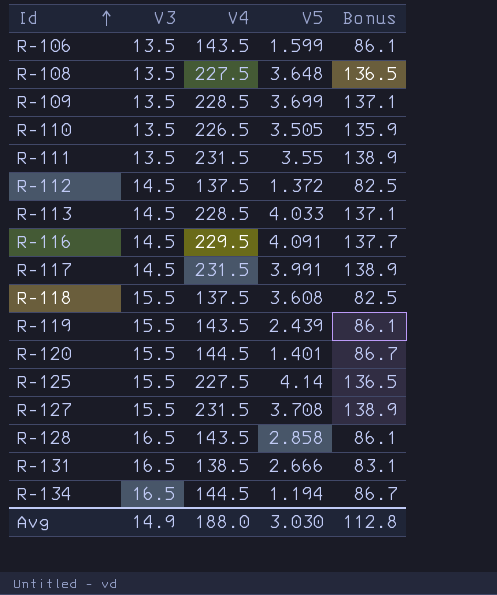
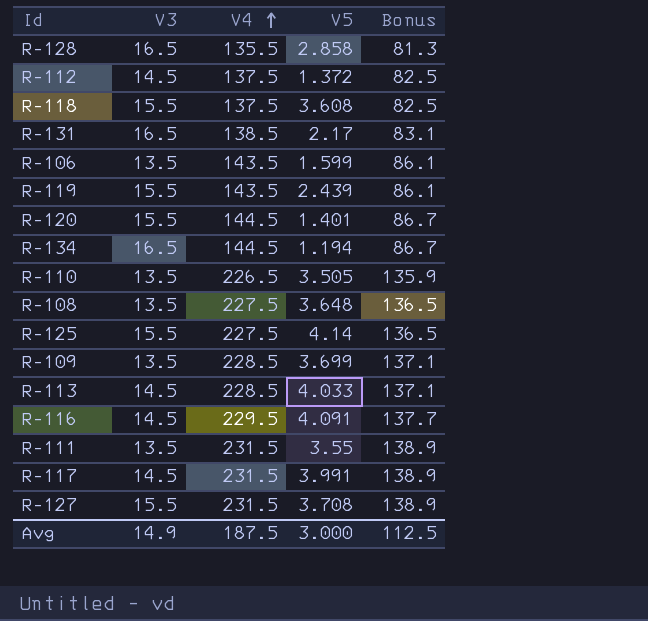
row order: Id ascending -> V4 ascending
R-128 | V4: 143.5 -> 135.5
R-128 | Bonus: 86.1 -> 81.3
R-131 | V5: 2.666 -> 2.17
Avg | V4: 188.0 -> 187.5
Avg | V5: 3.030 -> 3.000
Avg | Bonus: 112.8 -> 112.5

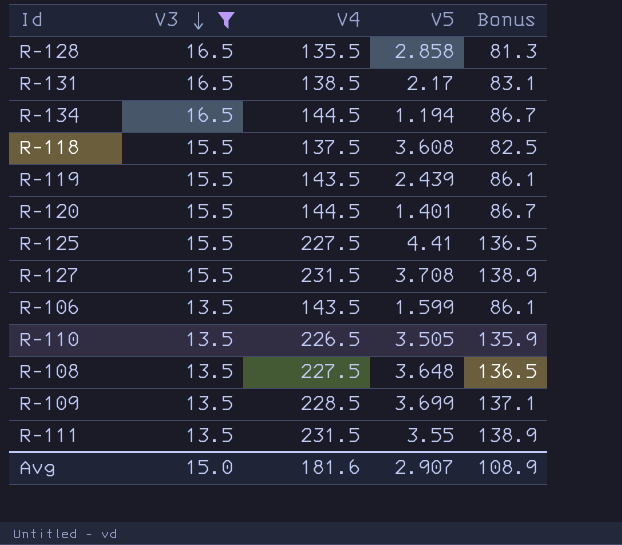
filter: none -> V3 != 14.5
row order: V4 ascending -> V3 descending
R-125 | V5: 4.14 -> 4.41
Avg | V3: 14.9 -> 15.0
Avg | V4: 187.5 -> 181.6
Avg | V5: 3.000 -> 2.907
Avg | Bonus: 112.5 -> 108.9

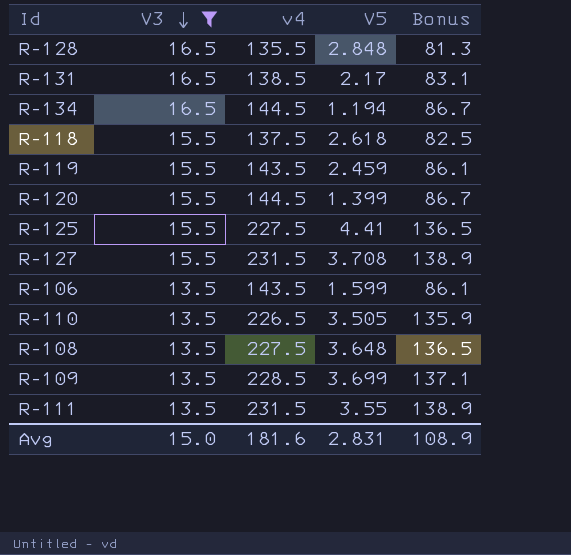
column name: V4 -> v4
R-128 | V5: 2.858 -> 2.848
R-118 | V5: 3.608 -> 2.618
R-119 | V5: 2.439 -> 2.459
R-120 | V5: 1.401 -> 1.399
Avg | V5: 2.907 -> 2.831

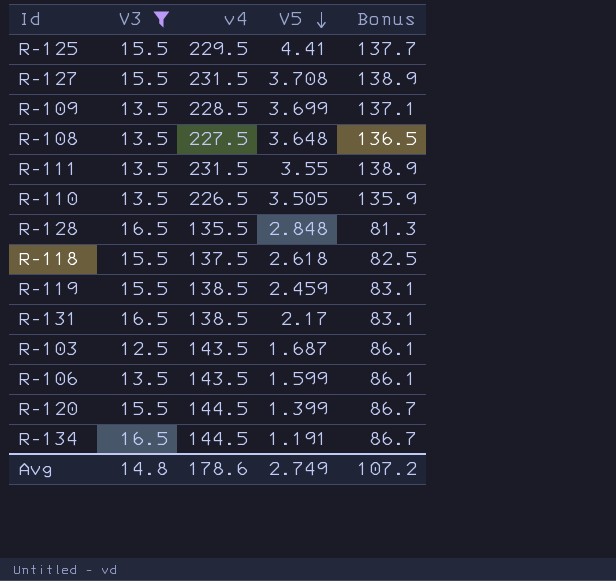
row order: V3 descending -> V5 descending
R-125 | v4: 227.5 -> 229.5
R-125 | Bonus: 136.5 -> 137.7
R-119 | v4: 143.5 -> 138.5
R-119 | Bonus: 86.1 -> 83.1
row R-103: none -> 12.5 | 143.5 | 1.687 | 86.1
R-134 | V5: 1.194 -> 1.191
Avg | V3: 15.0 -> 14.8
Avg | v4: 181.6 -> 178.6
Avg | V5: 2.831 -> 2.749
Avg | Bonus: 108.9 -> 107.2

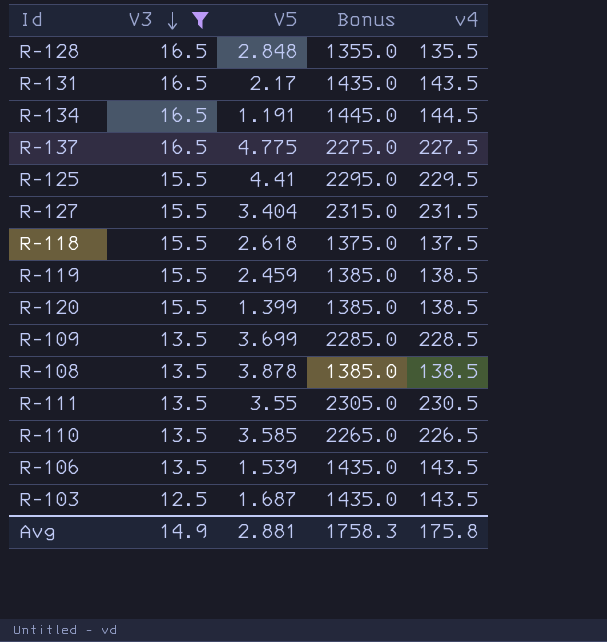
row order: V5 descending -> V3 descending
column Bonus | formula: [v4] * 0.6 -> [v4] * 10
column v4 | position: 3 -> 5
R-131 | v4: 138.5 -> 143.5
row R-137: none -> 16.5 | 4.775 | 2275.0 | 227.5
R-127 | V5: 3.708 -> 3.404
R-120 | v4: 144.5 -> 138.5
R-108 | V5: 3.648 -> 3.878
R-108 | v4: 227.5 -> 138.5
R-111 | v4: 231.5 -> 230.5
R-110 | V5: 3.505 -> 3.585
R-106 | V5: 1.599 -> 1.539
Avg | V3: 14.8 -> 14.9
Avg | V5: 2.749 -> 2.881
Avg | Bonus: 107.2 -> 1758.3
Avg | v4: 178.6 -> 175.8

